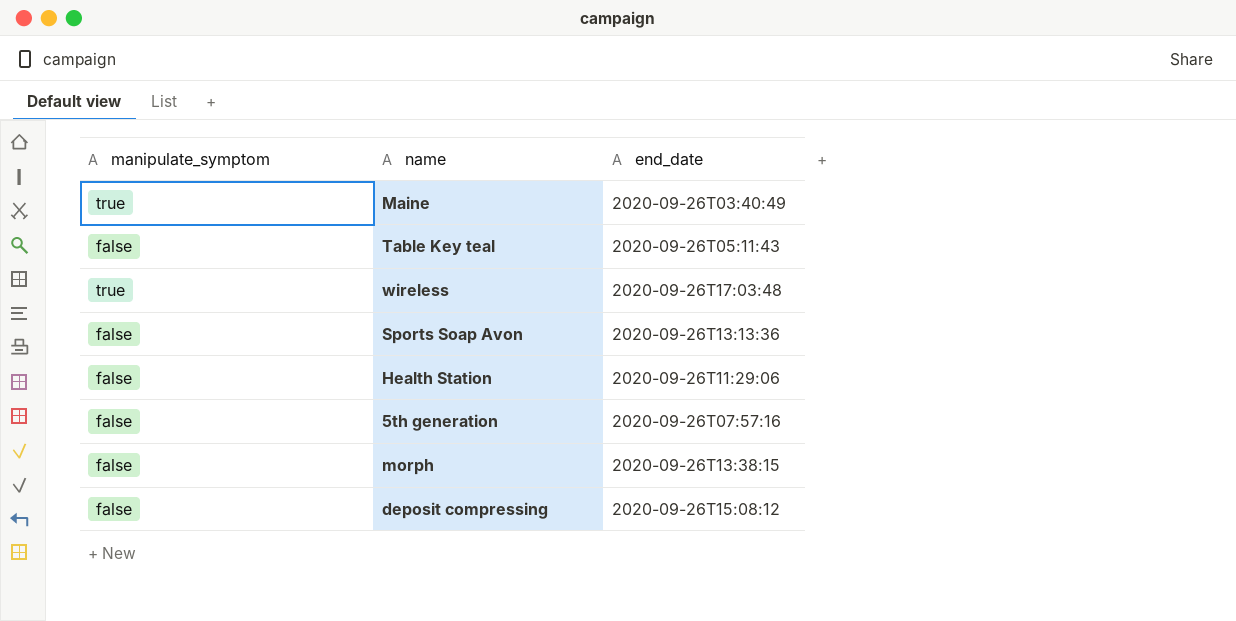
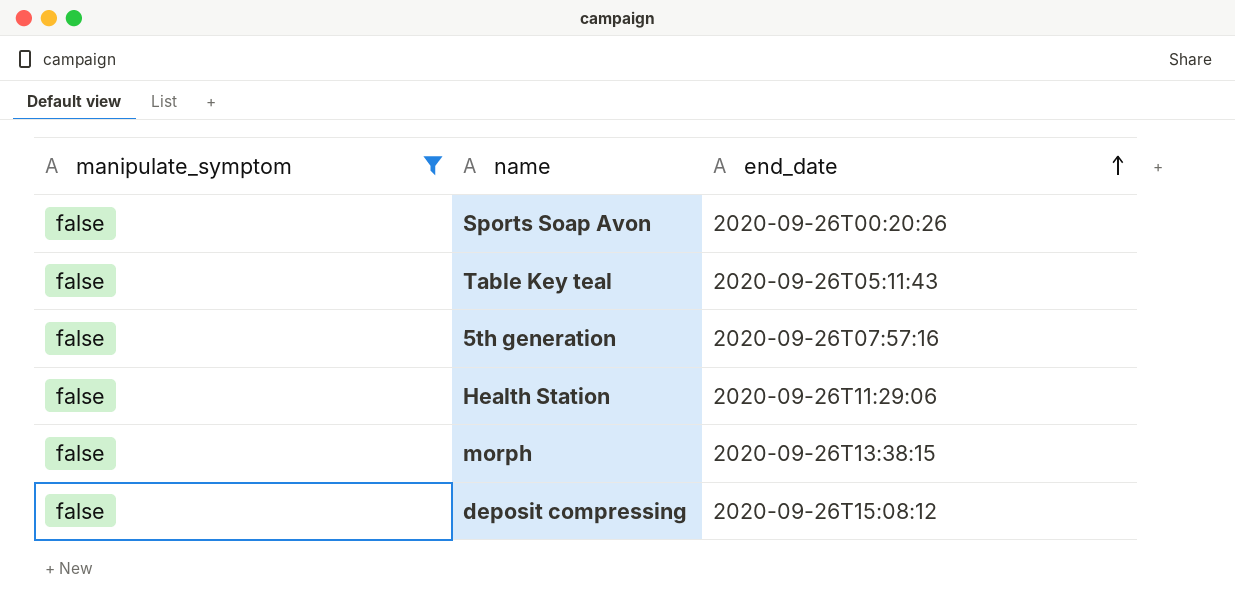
filter: none -> manipulate_symptom = false
row order: none -> end_date ascending
Sports Soap Avon | end_date: 2020-09-26T13:13:36 -> 2020-09-26T00:20:26

